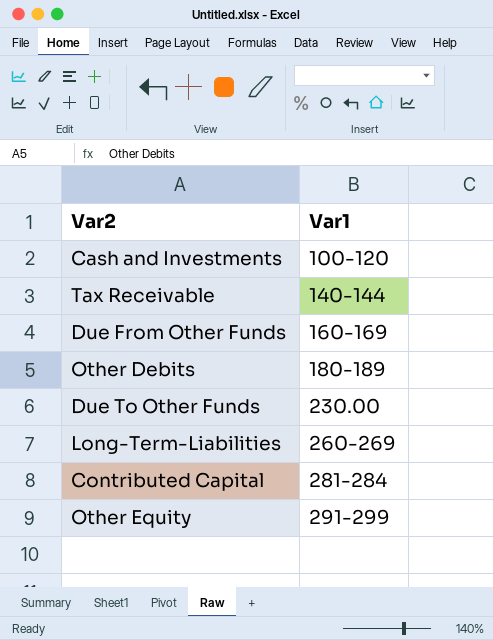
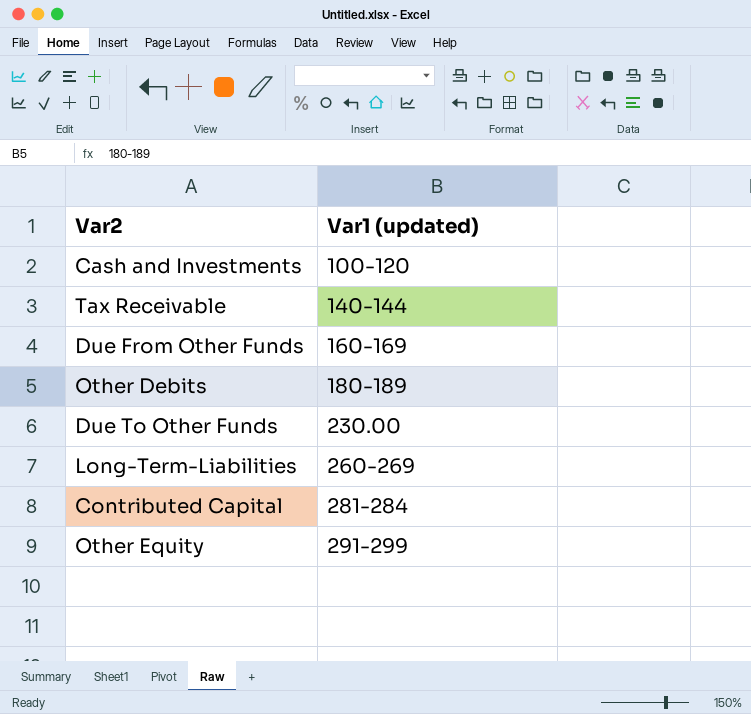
column name: Var1 -> Var1 (updated)

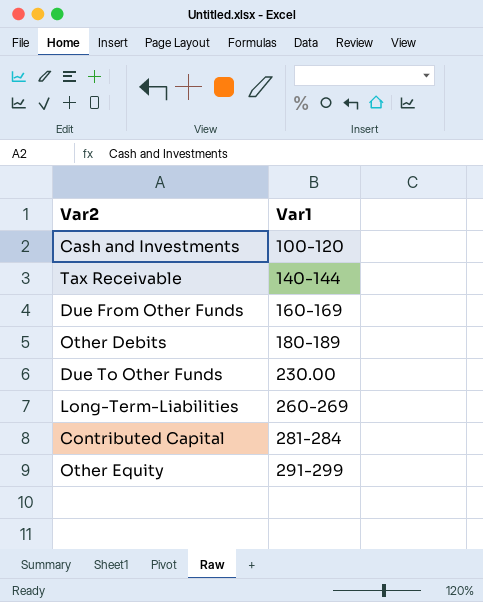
column name: Var1 (updated) -> Var1

